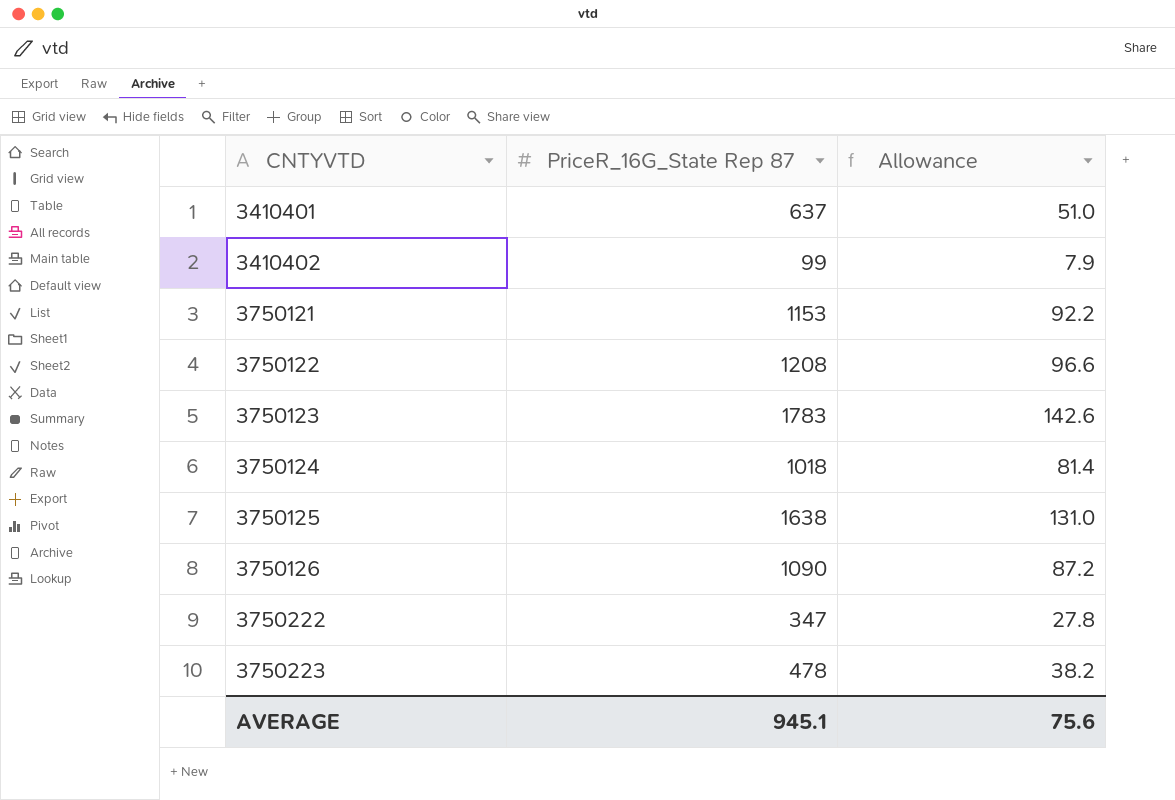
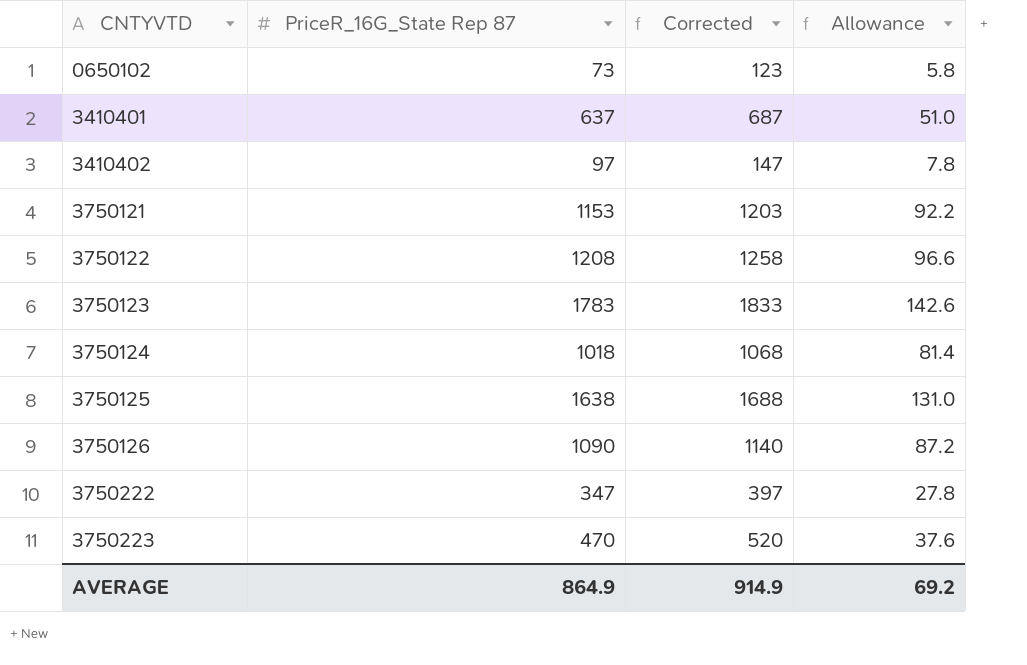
column Corrected | formula: none -> [PriceR_16G_State Rep 87] + 50
row 0650102: none -> 73 | 123 | 5.8
3410402 | PriceR_16G_State Rep 87: 99 -> 97
3410402 | Allowance: 7.9 -> 7.8
3750223 | PriceR_16G_State Rep 87: 478 -> 470
3750223 | Allowance: 38.2 -> 37.6
AVERAGE | PriceR_16G_State Rep 87: 945.1 -> 864.9
AVERAGE | Allowance: 75.6 -> 69.2

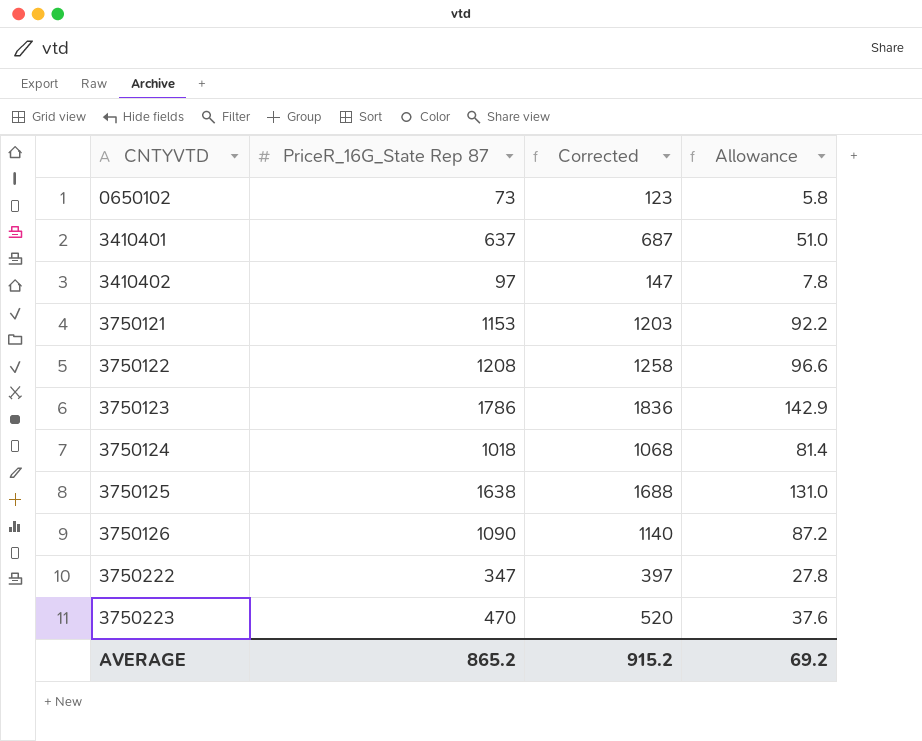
3750123 | PriceR_16G_State Rep 87: 1783 -> 1786
3750123 | Corrected: 1833 -> 1836
3750123 | Allowance: 142.6 -> 142.9
AVERAGE | PriceR_16G_State Rep 87: 864.9 -> 865.2
AVERAGE | Corrected: 914.9 -> 915.2

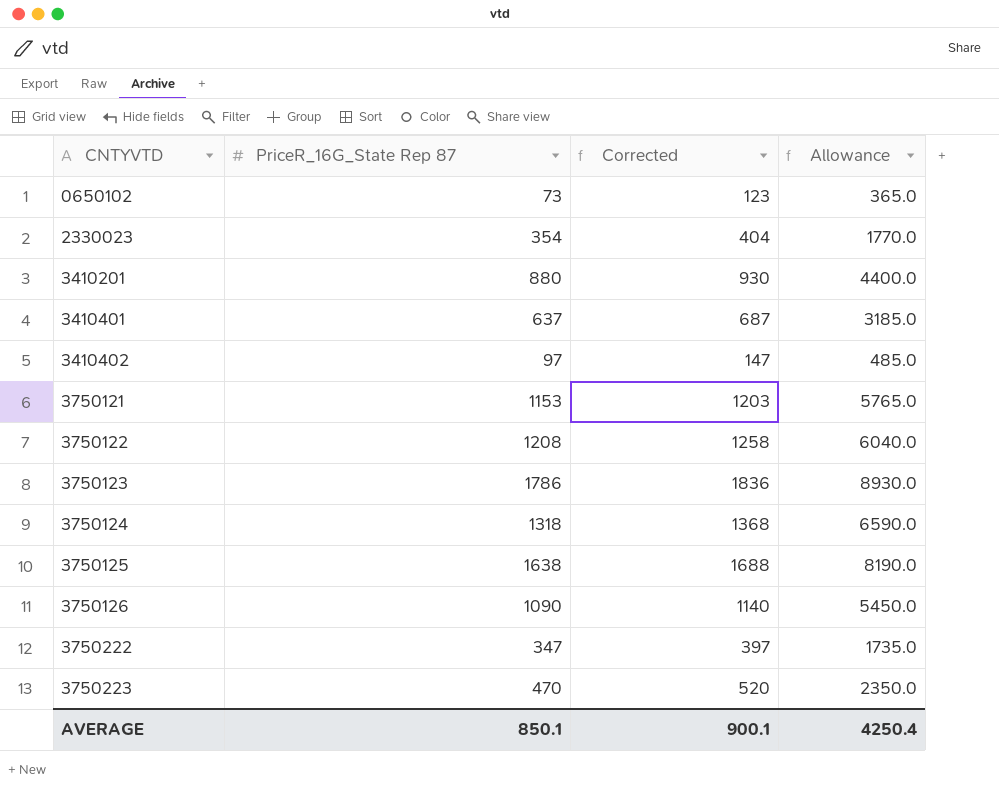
column Allowance | formula: [PriceR_16G_State Rep 87] * 0.08 -> [PriceR_16G_State Rep 87] * 5
row 2330023: none -> 354 | 404 | 1770.0
row 3410201: none -> 880 | 930 | 4400.0
3750124 | PriceR_16G_State Rep 87: 1018 -> 1318
3750124 | Corrected: 1068 -> 1368
AVERAGE | PriceR_16G_State Rep 87: 865.2 -> 850.1
AVERAGE | Corrected: 915.2 -> 900.1
AVERAGE | Allowance: 69.2 -> 4250.4

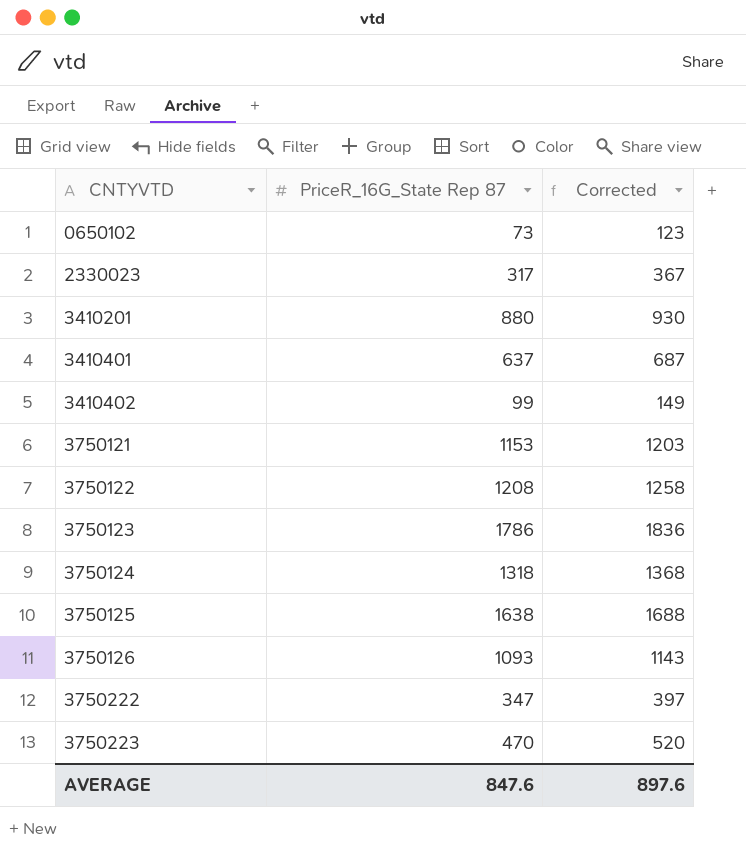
column Allowance | formula: [PriceR_16G_State Rep 87] * 5 -> none
2330023 | PriceR_16G_State Rep 87: 354 -> 317
2330023 | Corrected: 404 -> 367
3410402 | PriceR_16G_State Rep 87: 97 -> 99
3410402 | Corrected: 147 -> 149
3750126 | PriceR_16G_State Rep 87: 1090 -> 1093
3750126 | Corrected: 1140 -> 1143
AVERAGE | PriceR_16G_State Rep 87: 850.1 -> 847.6
AVERAGE | Corrected: 900.1 -> 897.6

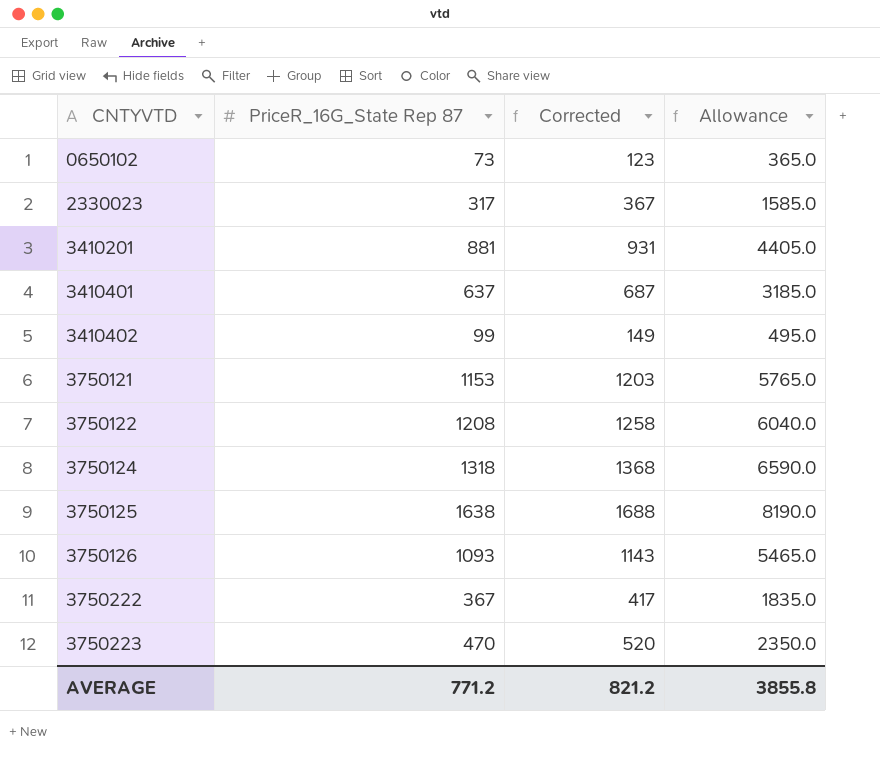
column Allowance | formula: none -> [PriceR_16G_State Rep 87] * 5
row 3750123: 1786 | 1836 -> none
3410201 | PriceR_16G_State Rep 87: 880 -> 881
3410201 | Corrected: 930 -> 931
3750222 | PriceR_16G_State Rep 87: 347 -> 367
3750222 | Corrected: 397 -> 417
AVERAGE | PriceR_16G_State Rep 87: 847.6 -> 771.2
AVERAGE | Corrected: 897.6 -> 821.2

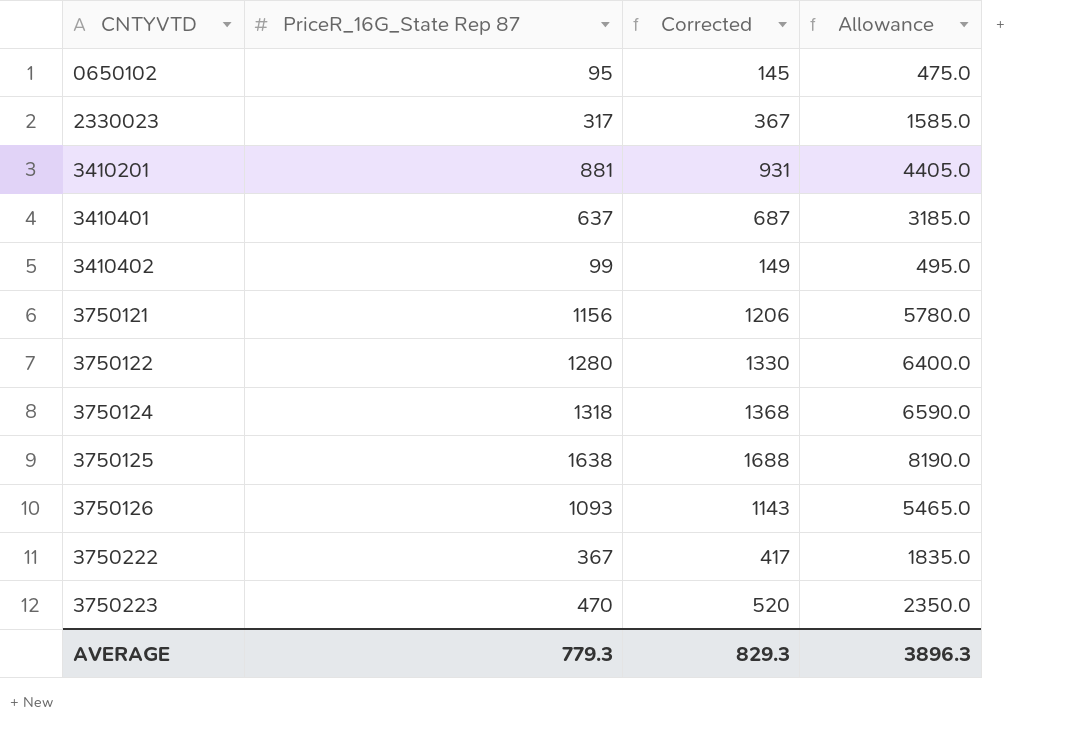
0650102 | PriceR_16G_State Rep 87: 73 -> 95
0650102 | Corrected: 123 -> 145
0650102 | Allowance: 365.0 -> 475.0
3750121 | PriceR_16G_State Rep 87: 1153 -> 1156
3750121 | Corrected: 1203 -> 1206
3750121 | Allowance: 5765.0 -> 5780.0
3750122 | PriceR_16G_State Rep 87: 1208 -> 1280
3750122 | Corrected: 1258 -> 1330
3750122 | Allowance: 6040.0 -> 6400.0
AVERAGE | PriceR_16G_State Rep 87: 771.2 -> 779.3
AVERAGE | Corrected: 821.2 -> 829.3
AVERAGE | Allowance: 3855.8 -> 3896.3

